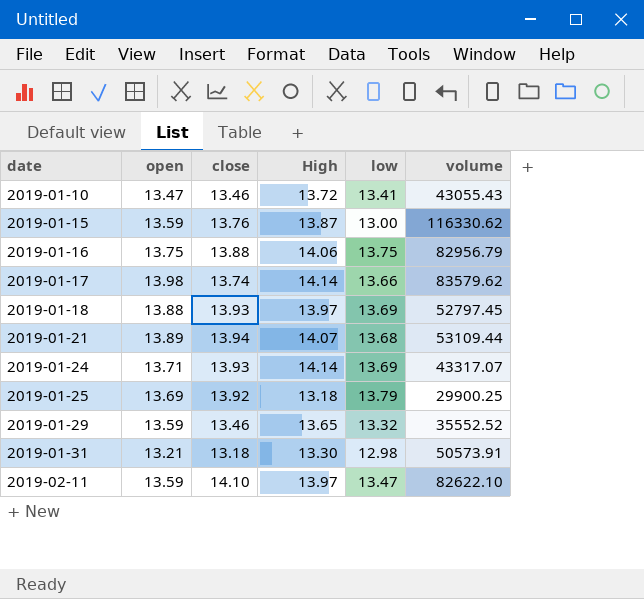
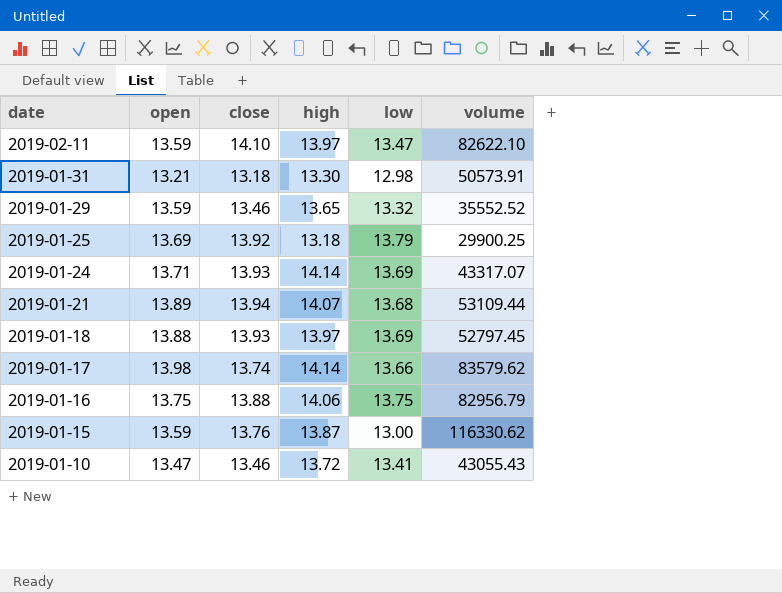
row order: date ascending -> date descending
column name: High -> high

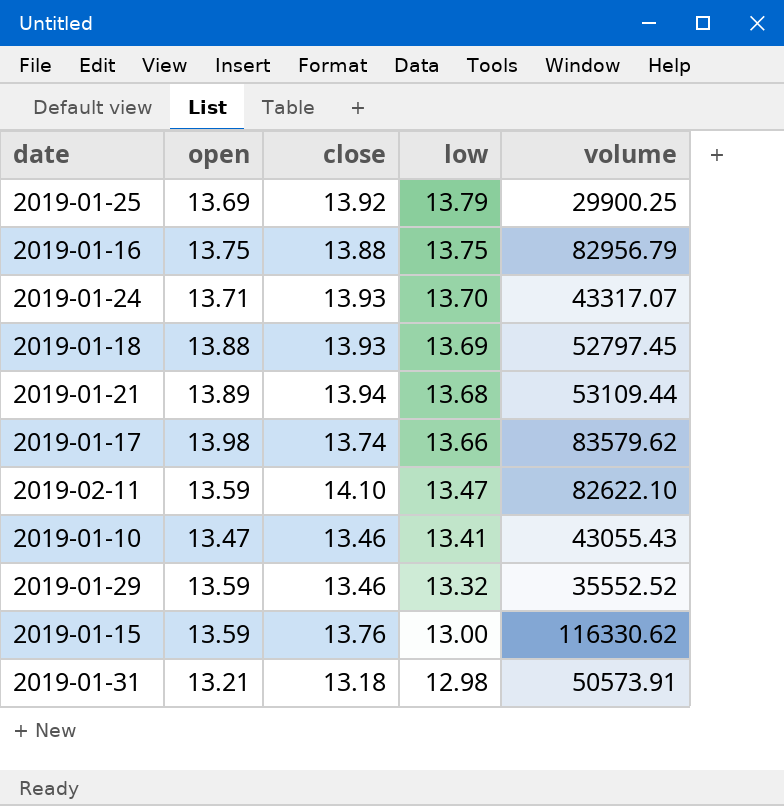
row order: date descending -> low descending
column high | position: 4 -> none
2019-01-24 | low: 13.69 -> 13.70

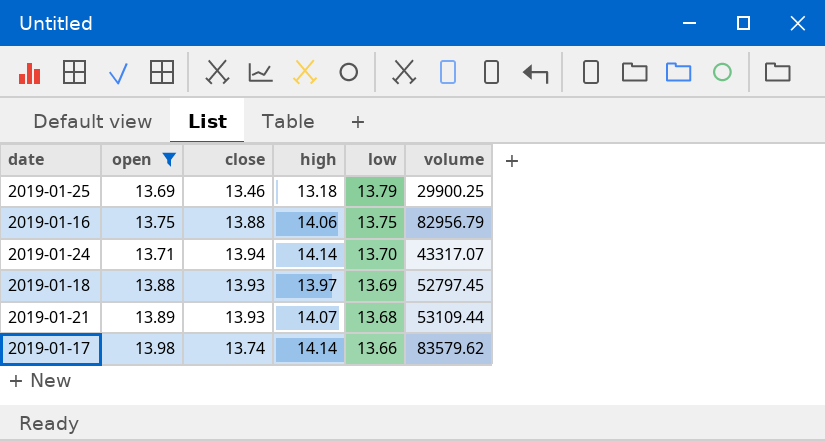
filter: none -> open >= 13.69
column high | position: none -> 4
2019-01-25 | close: 13.92 -> 13.46
2019-01-24 | close: 13.93 -> 13.94
2019-01-21 | close: 13.94 -> 13.93

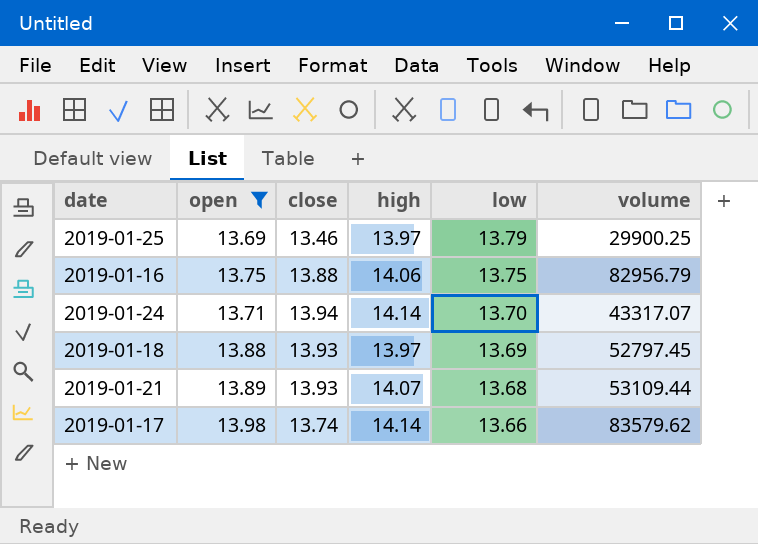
2019-01-25 | high: 13.18 -> 13.97

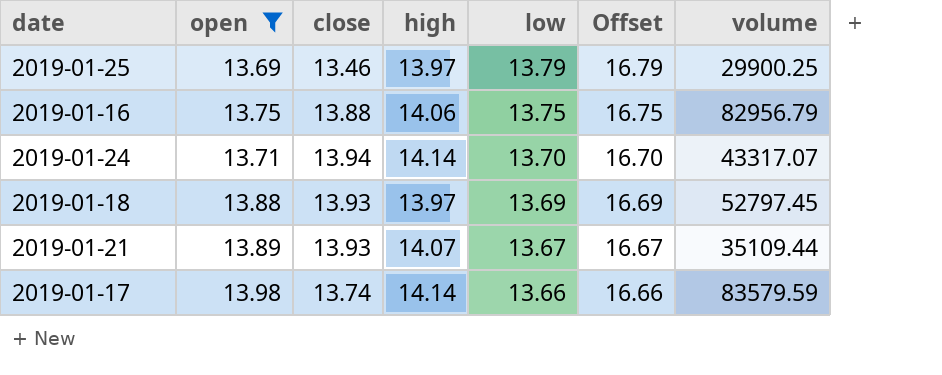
column Offset | formula: none -> [low] + 3
2019-01-21 | low: 13.68 -> 13.67
2019-01-21 | volume: 53109.44 -> 35109.44
2019-01-17 | volume: 83579.62 -> 83579.59

